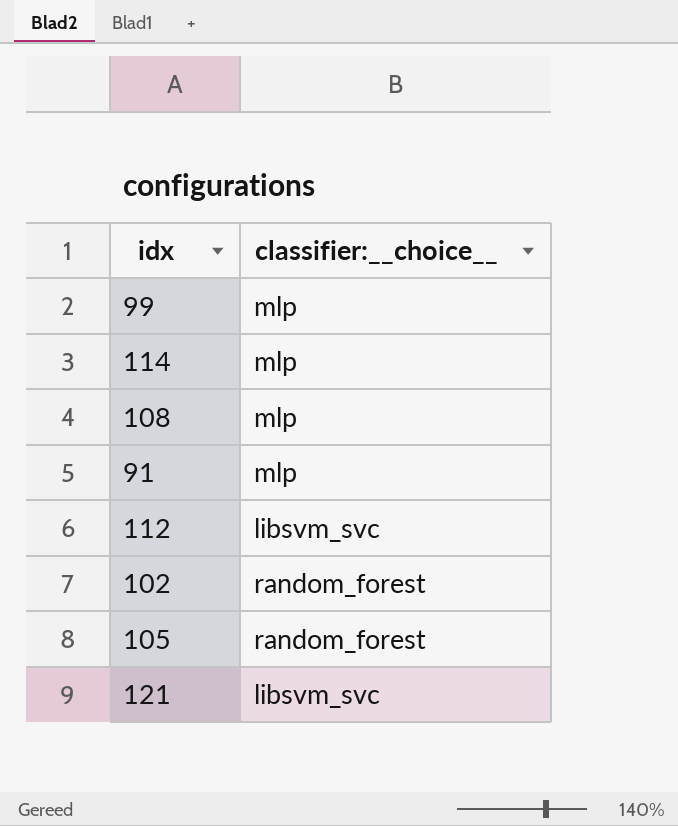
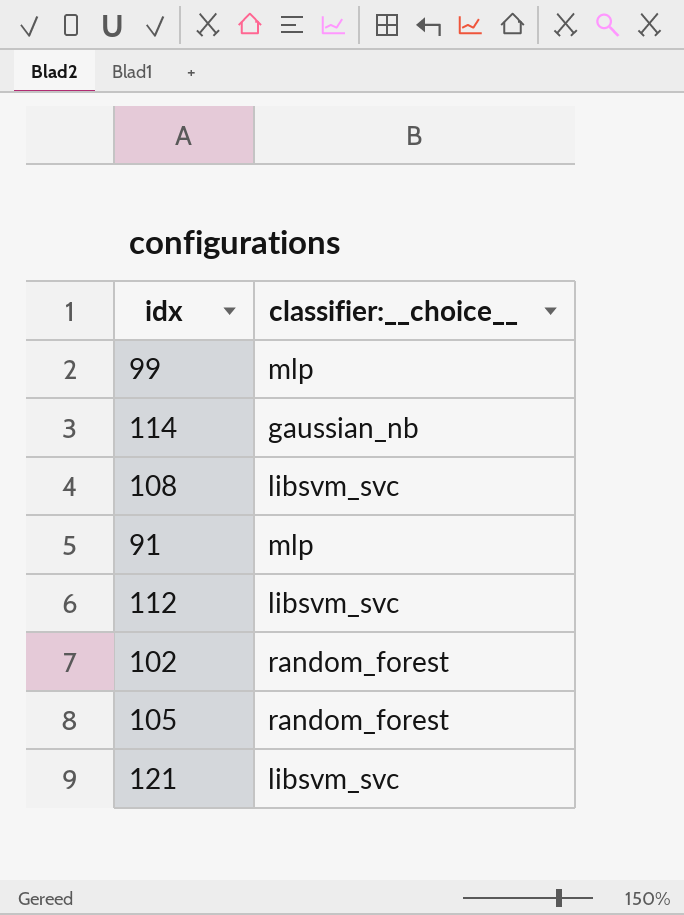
114 | classifier:__choice__: mlp -> gaussian_nb
108 | classifier:__choice__: mlp -> libsvm_svc

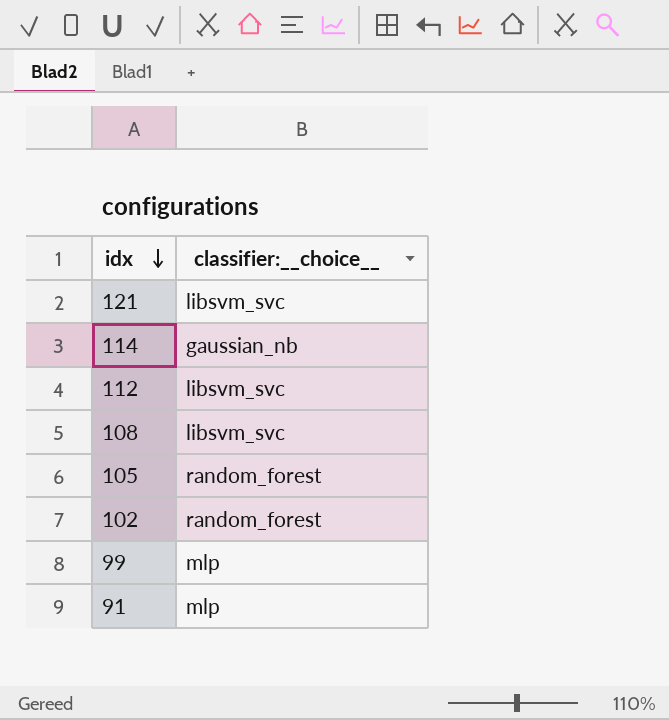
row order: none -> idx descending

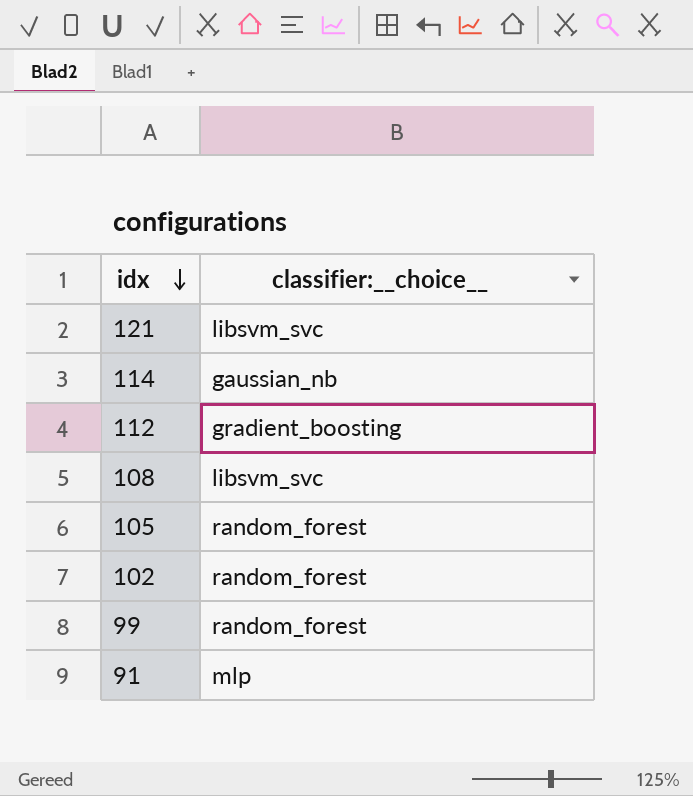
112 | classifier:__choice__: libsvm_svc -> gradient_boosting
99 | classifier:__choice__: mlp -> random_forest

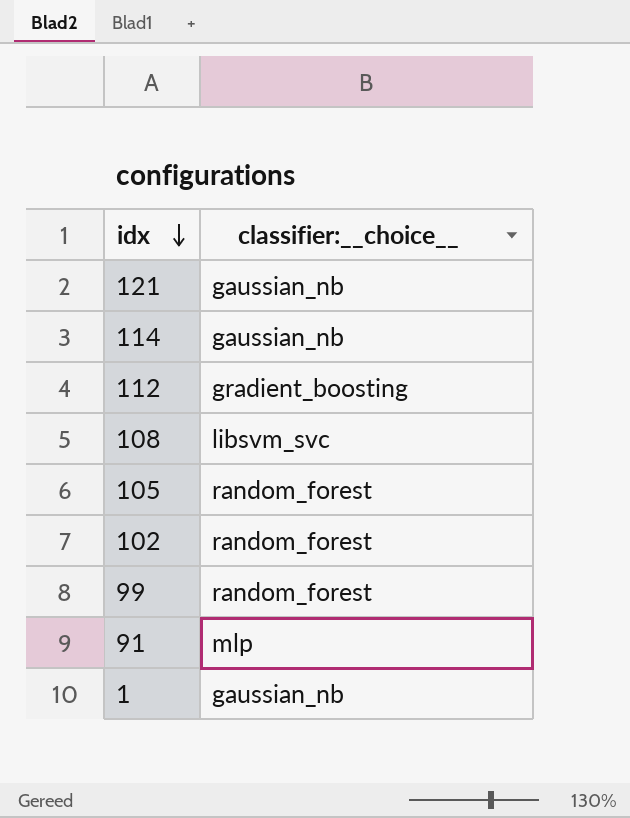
121 | classifier:__choice__: libsvm_svc -> gaussian_nb
row 1: none -> gaussian_nb

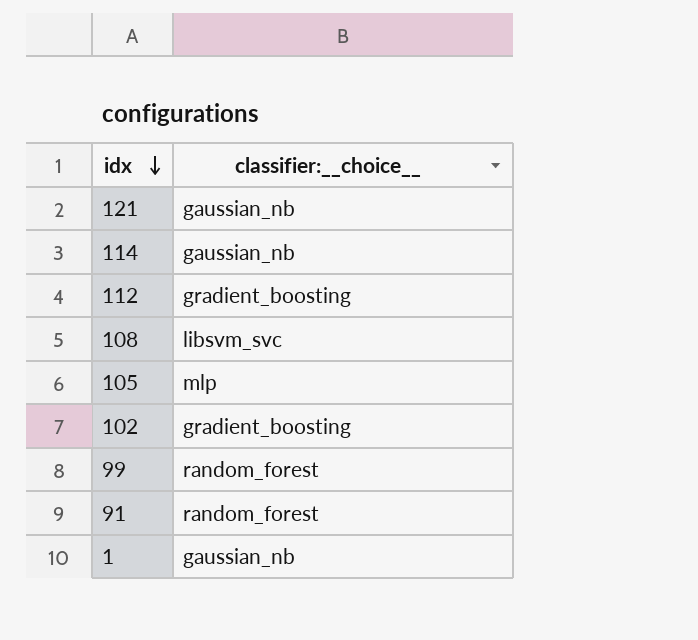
105 | classifier:__choice__: random_forest -> mlp
102 | classifier:__choice__: random_forest -> gradient_boosting
91 | classifier:__choice__: mlp -> random_forest

